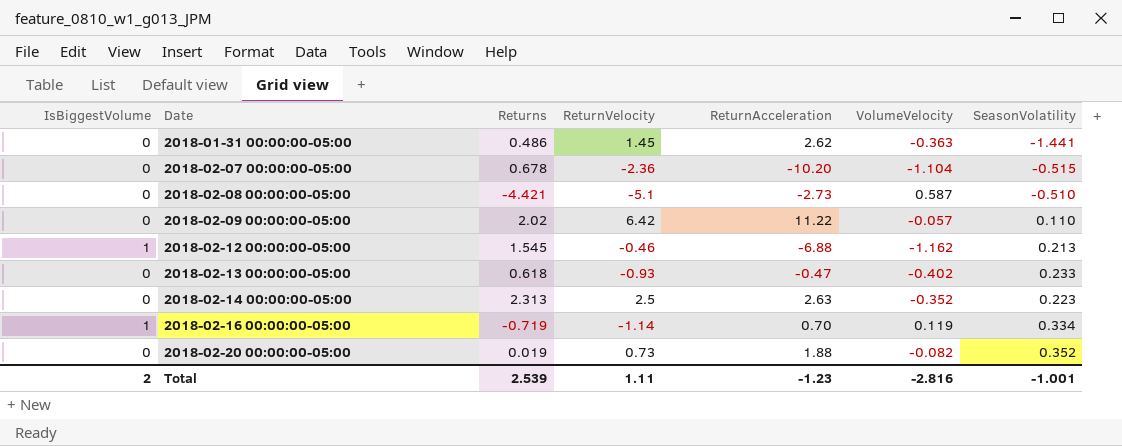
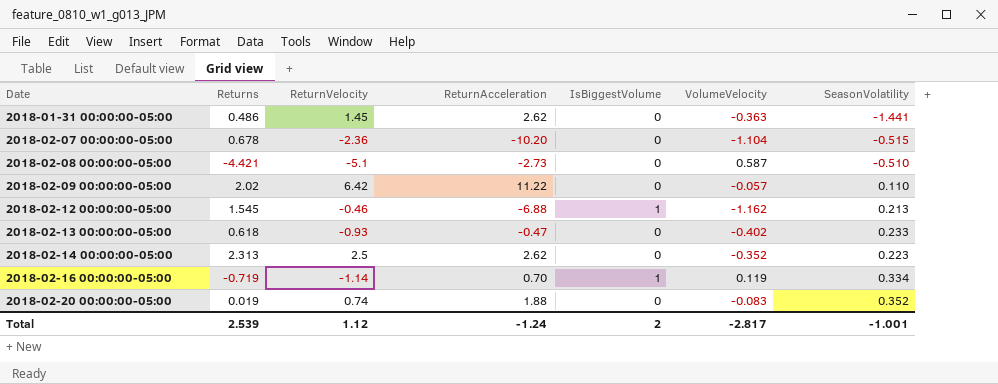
column IsBiggestVolume | position: 1 -> 5
2018-02-14 00:00:00-05:00 | ReturnAcceleration: 2.63 -> 2.62
2018-02-20 00:00:00-05:00 | ReturnVelocity: 0.73 -> 0.74
2018-02-20 00:00:00-05:00 | VolumeVelocity: -0.082 -> -0.083
Total | ReturnVelocity: 1.11 -> 1.12
Total | ReturnAcceleration: -1.23 -> -1.24
Total | VolumeVelocity: -2.816 -> -2.817

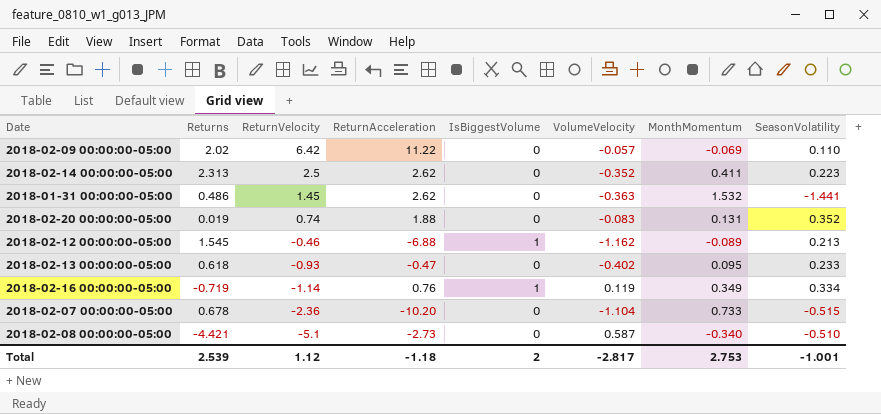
row order: Date ascending -> ReturnVelocity descending
column MonthMomentum | position: none -> 7
2018-02-16 00:00:00-05:00 | ReturnAcceleration: 0.70 -> 0.76
Total | ReturnAcceleration: -1.24 -> -1.18

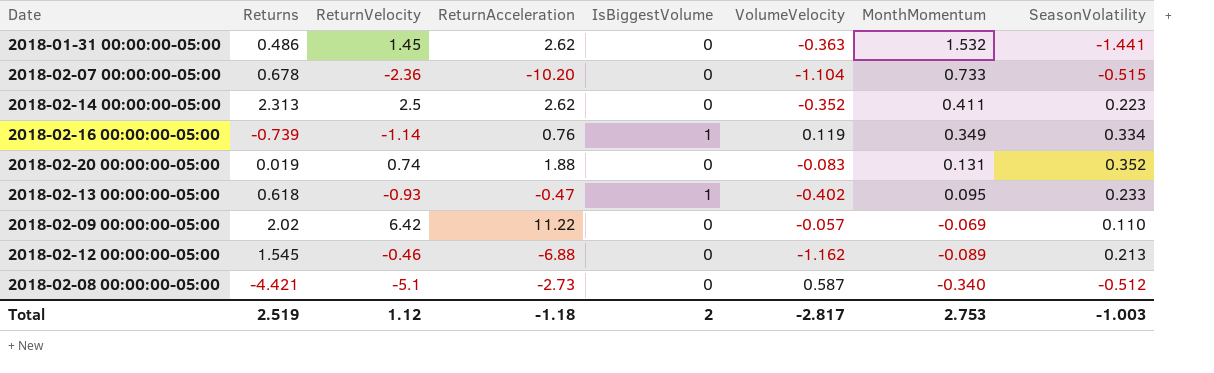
row order: ReturnVelocity descending -> MonthMomentum descending
2018-02-16 00:00:00-05:00 | Returns: -0.719 -> -0.739
2018-02-13 00:00:00-05:00 | IsBiggestVolume: 0 -> 1
2018-02-12 00:00:00-05:00 | IsBiggestVolume: 1 -> 0
2018-02-08 00:00:00-05:00 | SeasonVolatility: -0.510 -> -0.512
Total | Returns: 2.539 -> 2.519
Total | SeasonVolatility: -1.001 -> -1.003

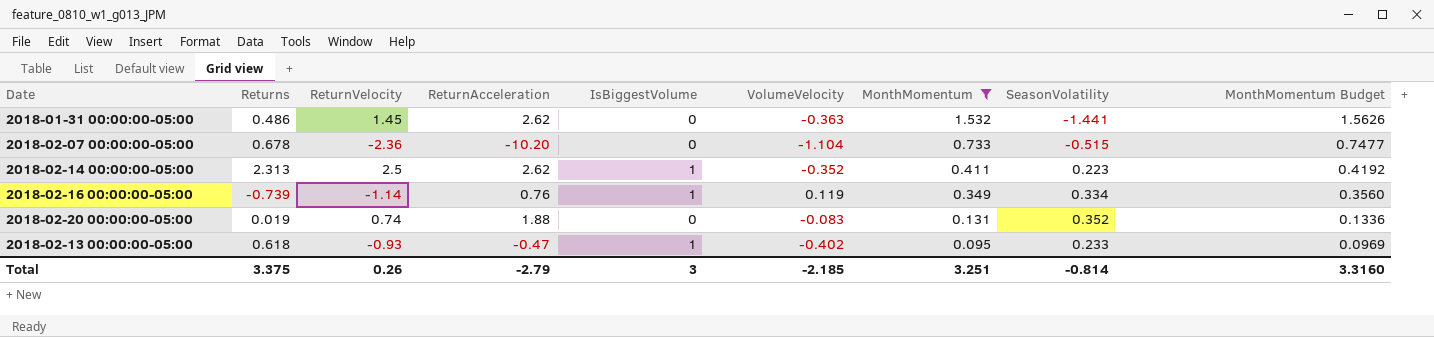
filter: none -> MonthMomentum >= 0.095
column MonthMomentum Budget | formula: none -> [MonthMomentum] * 1.02
2018-02-14 00:00:00-05:00 | IsBiggestVolume: 0 -> 1
Total | Returns: 2.519 -> 3.375
Total | ReturnVelocity: 1.12 -> 0.26
Total | ReturnAcceleration: -1.18 -> -2.79
Total | IsBiggestVolume: 2 -> 3
Total | VolumeVelocity: -2.817 -> -2.185
Total | MonthMomentum: 2.753 -> 3.251
Total | SeasonVolatility: -1.003 -> -0.814

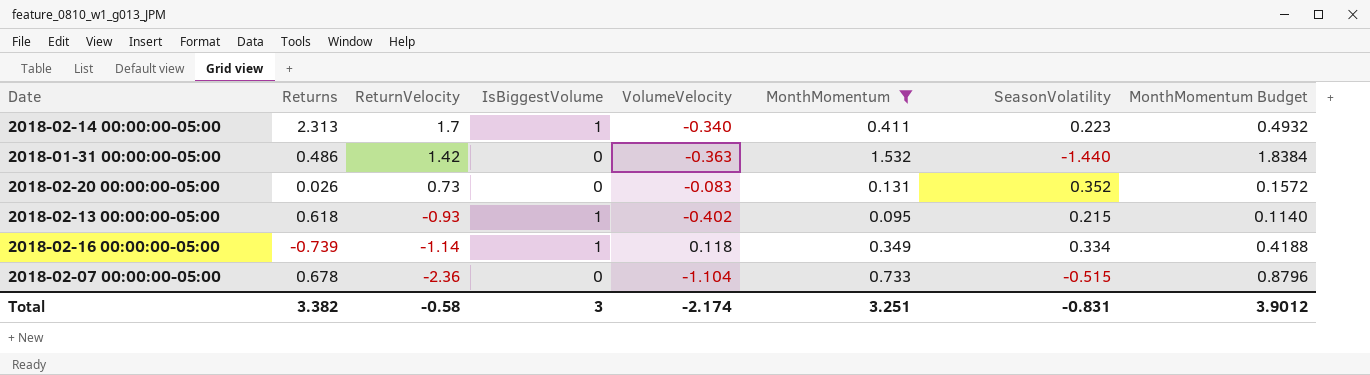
row order: MonthMomentum descending -> ReturnVelocity descending
column ReturnAcceleration | position: 4 -> none
column MonthMomentum Budget | formula: [MonthMomentum] * 1.02 -> [MonthMomentum] * 1.2
2018-02-14 00:00:00-05:00 | ReturnVelocity: 2.5 -> 1.7
2018-02-14 00:00:00-05:00 | VolumeVelocity: -0.352 -> -0.340
2018-01-31 00:00:00-05:00 | ReturnVelocity: 1.45 -> 1.42
2018-01-31 00:00:00-05:00 | SeasonVolatility: -1.441 -> -1.440
2018-02-20 00:00:00-05:00 | Returns: 0.019 -> 0.026
2018-02-20 00:00:00-05:00 | ReturnVelocity: 0.74 -> 0.73
2018-02-13 00:00:00-05:00 | SeasonVolatility: 0.233 -> 0.215
2018-02-16 00:00:00-05:00 | VolumeVelocity: 0.119 -> 0.118
Total | Returns: 3.375 -> 3.382
Total | ReturnVelocity: 0.26 -> -0.58
Total | VolumeVelocity: -2.185 -> -2.174
Total | SeasonVolatility: -0.814 -> -0.831
Total | MonthMomentum Budget: 3.3160 -> 3.9012

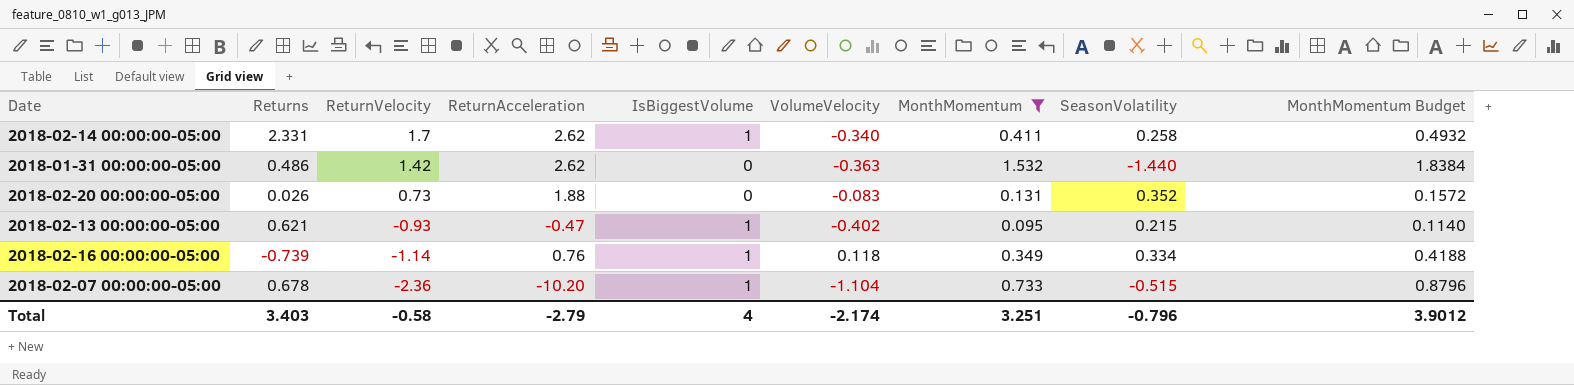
column ReturnAcceleration | position: none -> 4
2018-02-14 00:00:00-05:00 | Returns: 2.313 -> 2.331
2018-02-14 00:00:00-05:00 | SeasonVolatility: 0.223 -> 0.258
2018-02-13 00:00:00-05:00 | Returns: 0.618 -> 0.621
2018-02-07 00:00:00-05:00 | IsBiggestVolume: 0 -> 1
Total | Returns: 3.382 -> 3.403
Total | IsBiggestVolume: 3 -> 4
Total | SeasonVolatility: -0.831 -> -0.796

